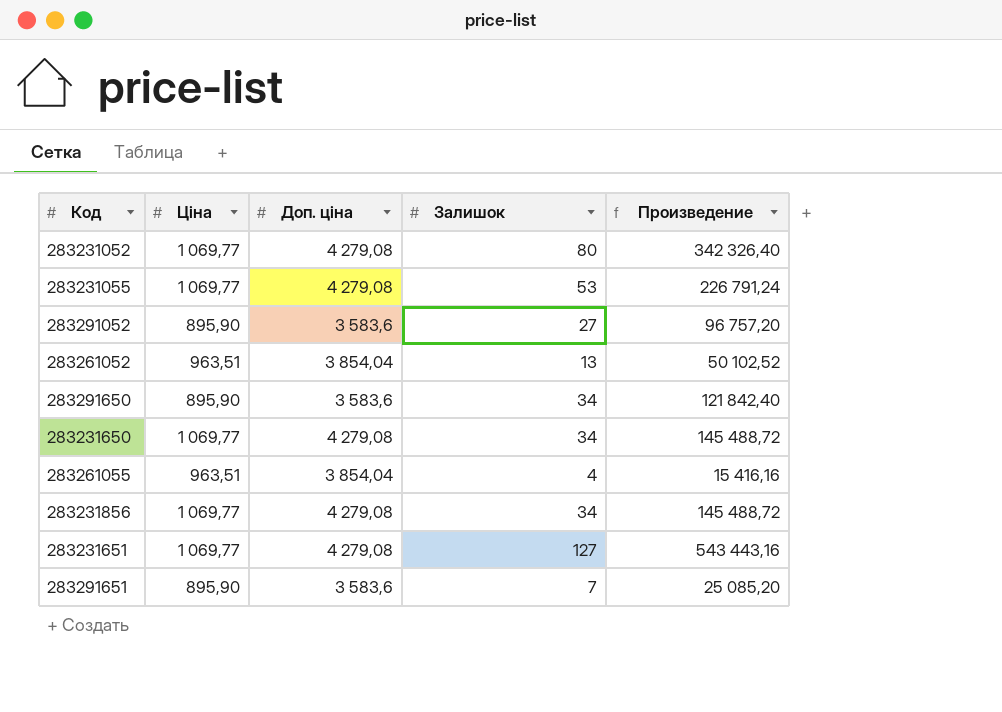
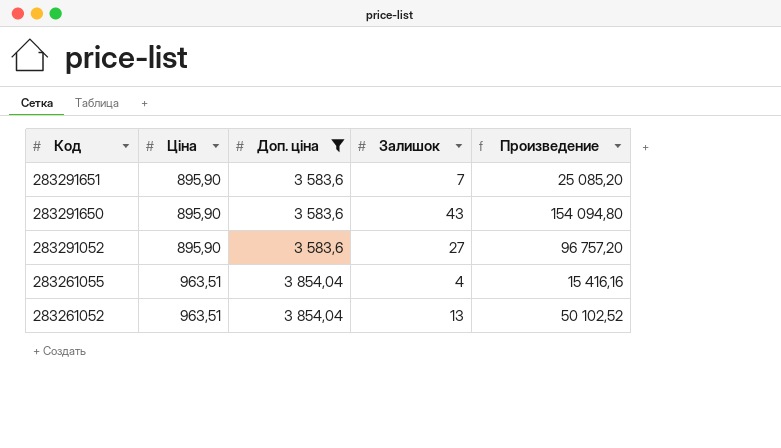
filter: none -> Доп. ціна != 4 279,08
row order: none -> Код descending
283291650 | Залишок: 34 -> 43
283291650 | Произведение: 121 842,40 -> 154 094,80

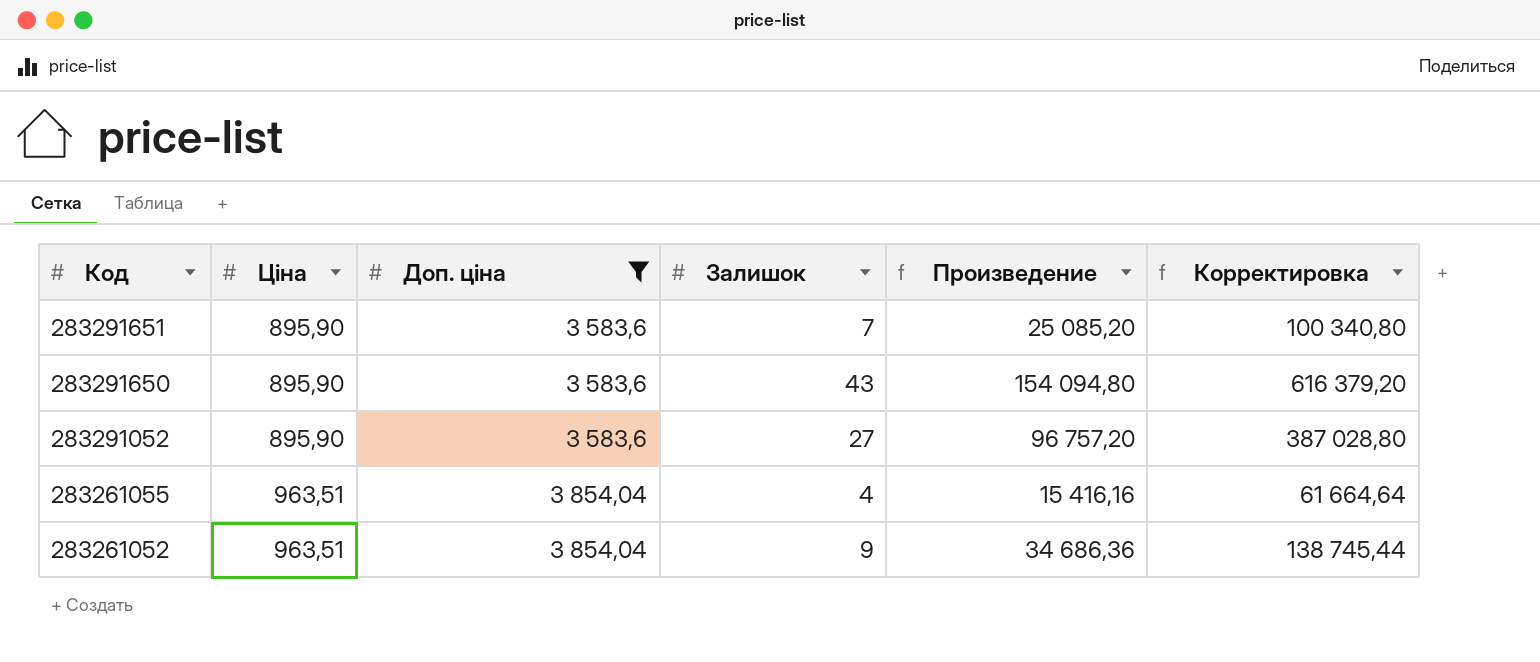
column Корректировка | formula: none -> [Произведение] * 4
283261052 | Залишок: 13 -> 9
283261052 | Произведение: 50 102,52 -> 34 686,36

